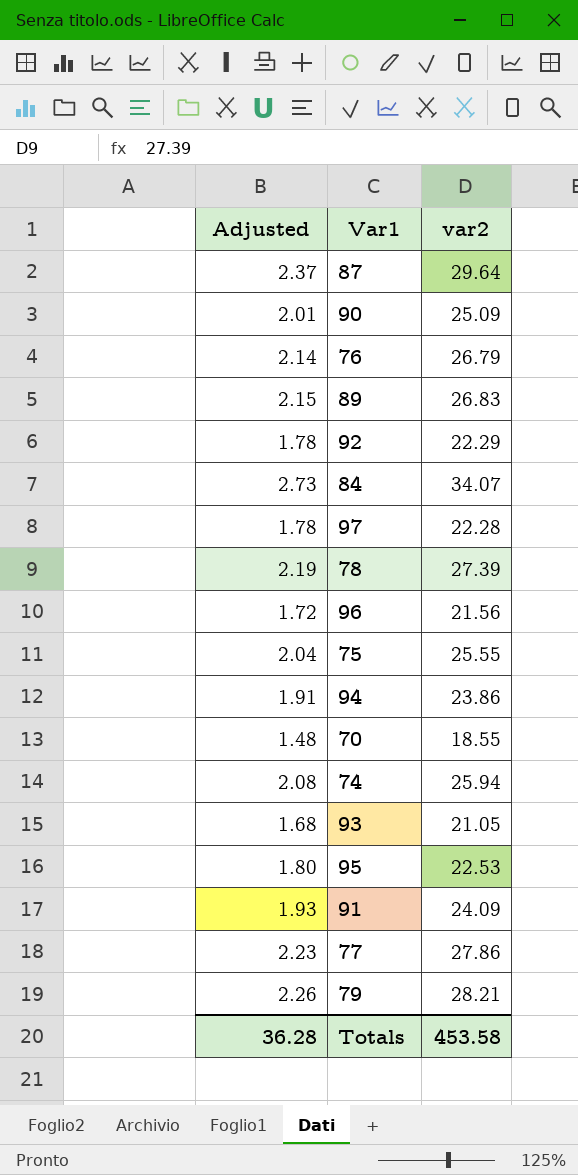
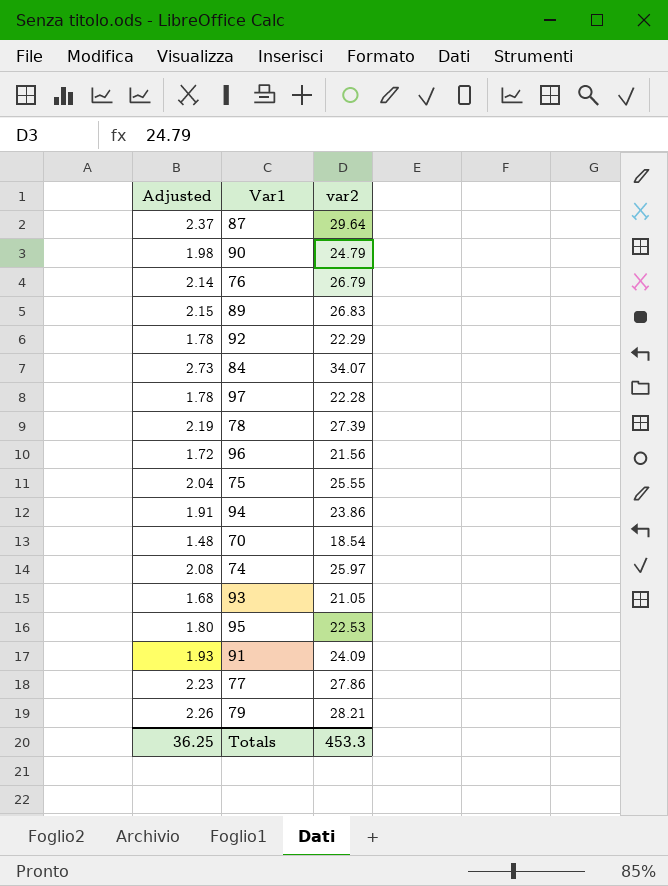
90 | Adjusted: 2.01 -> 1.98
90 | var2: 25.09 -> 24.79
70 | var2: 18.55 -> 18.54
74 | var2: 25.94 -> 25.97
Totals | Adjusted: 36.28 -> 36.25
Totals | var2: 453.58 -> 453.3

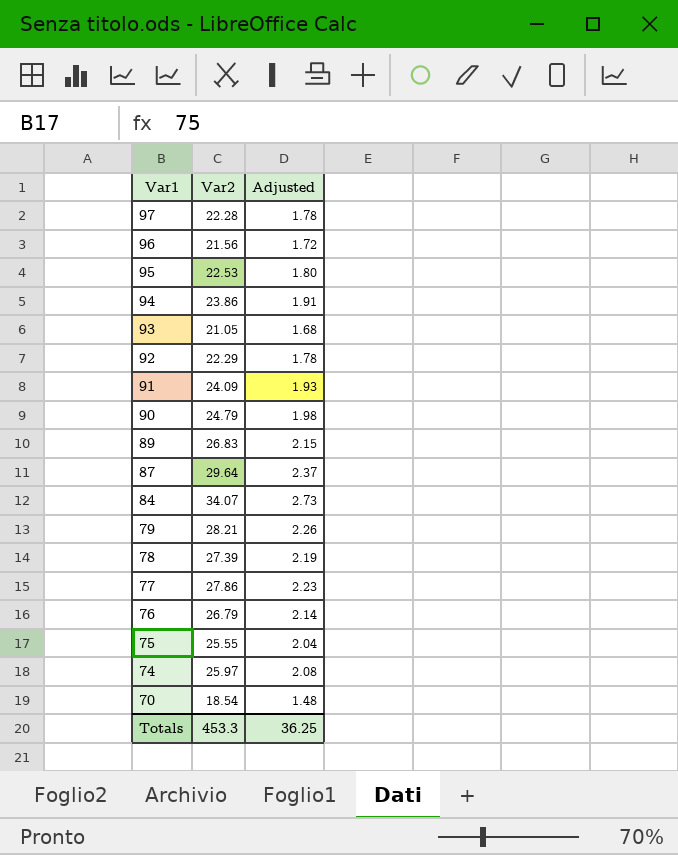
row order: none -> Var1 descending
column name: var2 -> Var2
column Adjusted | position: 1 -> 3

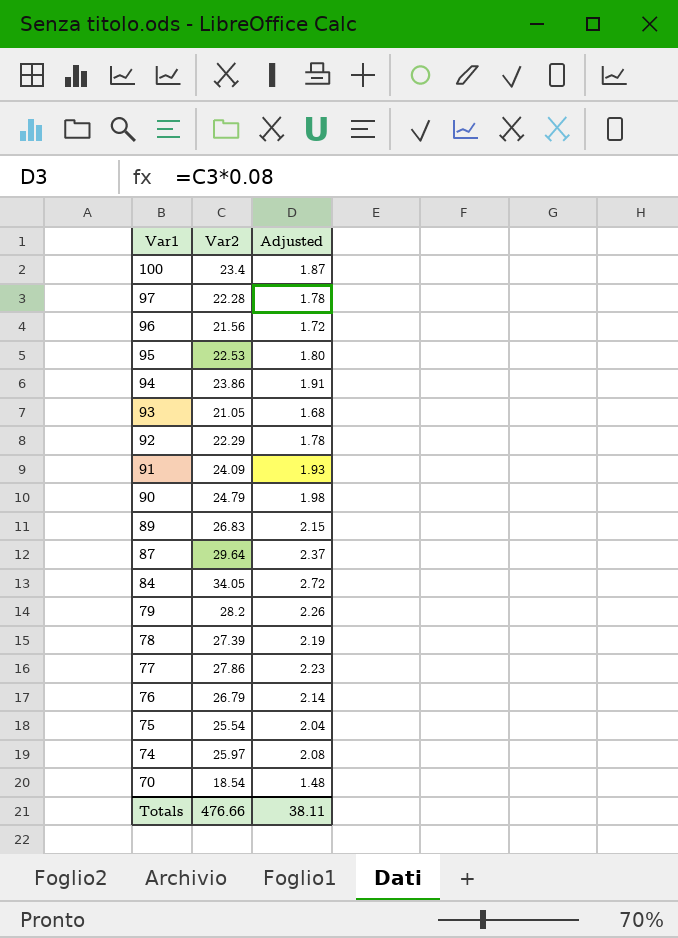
row 100: none -> 23.4 | 1.87
84 | Var2: 34.07 -> 34.05
84 | Adjusted: 2.73 -> 2.72
79 | Var2: 28.21 -> 28.2
75 | Var2: 25.55 -> 25.54
Totals | Var2: 453.3 -> 476.66
Totals | Adjusted: 36.25 -> 38.11

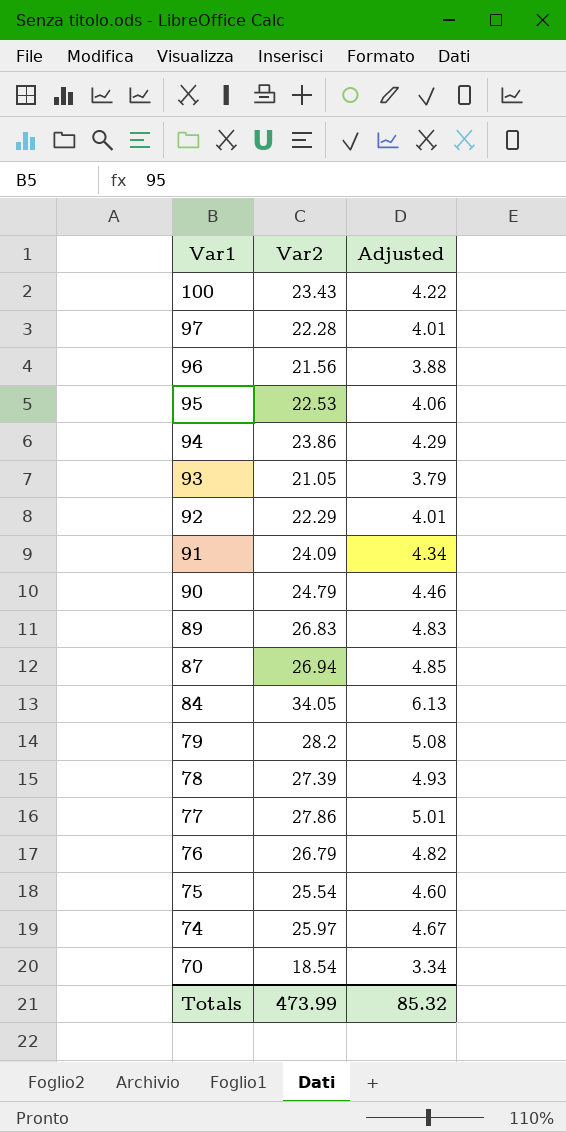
column Adjusted | formula: [Var2] * 0.08 -> [Var2] * 0.18
100 | Var2: 23.4 -> 23.43
87 | Var2: 29.64 -> 26.94
Totals | Var2: 476.66 -> 473.99
Totals | Adjusted: 38.11 -> 85.32

